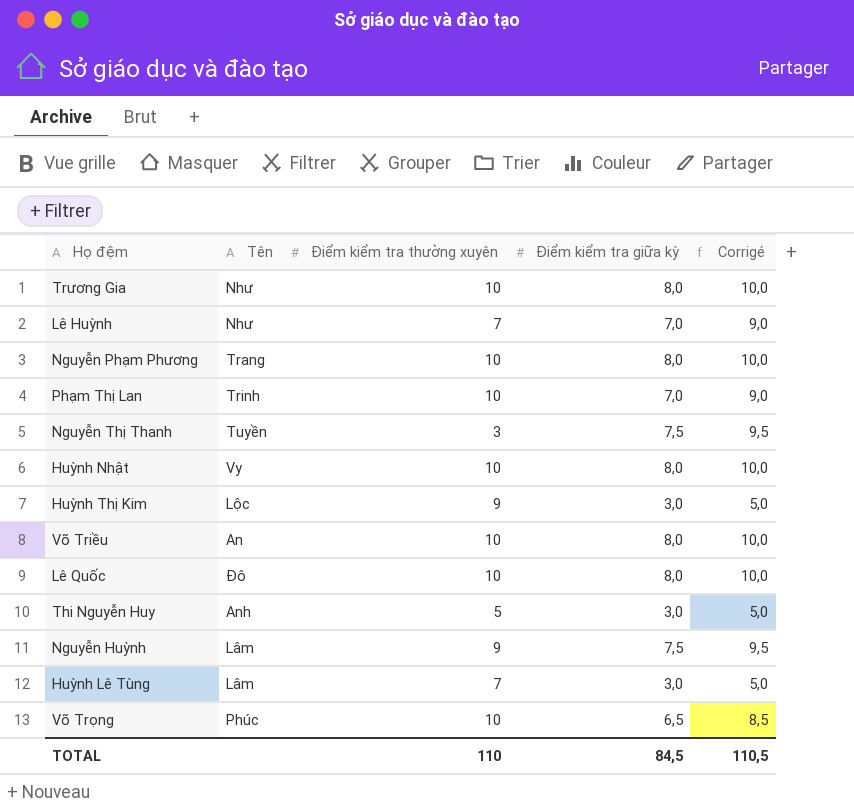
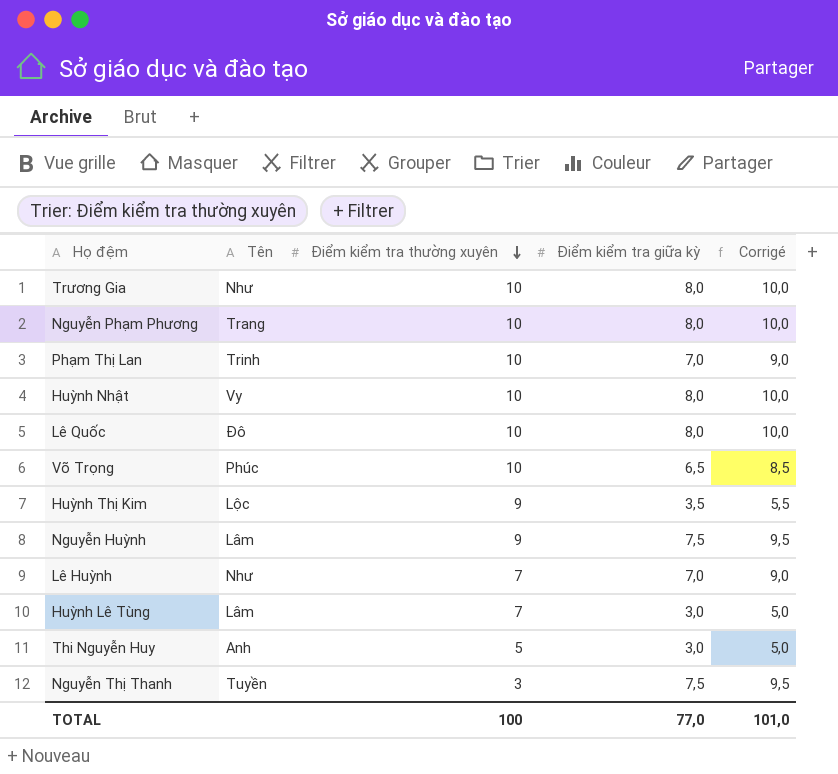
row order: none -> Điểm kiểm tra thường xuyên descending
row Võ Triều: An | 10 | 8,0 | 10,0 -> none
Huỳnh Thị Kim | Điểm kiểm tra giữa kỳ: 3,0 -> 3,5
Huỳnh Thị Kim | Corrigé: 5,0 -> 5,5
TOTAL | Điểm kiểm tra thường xuyên: 110 -> 100
TOTAL | Điểm kiểm tra giữa kỳ: 84,5 -> 77,0
TOTAL | Corrigé: 110,5 -> 101,0

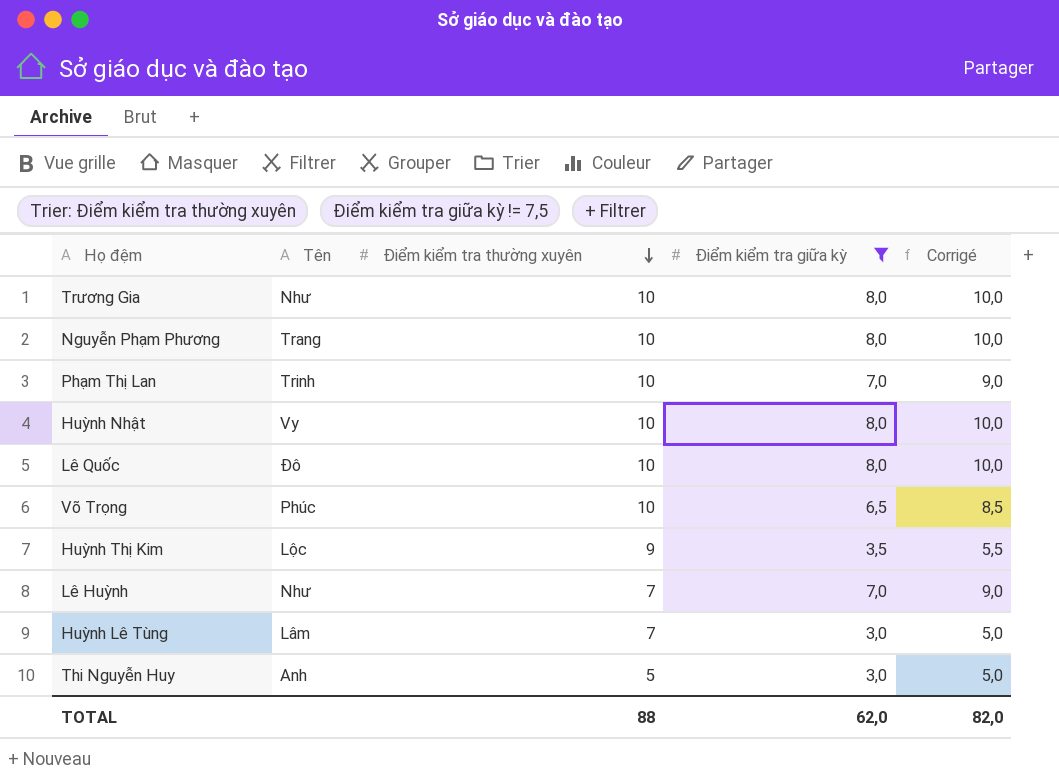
filter: none -> Điểm kiểm tra giữa kỳ != 7,5
TOTAL | Điểm kiểm tra thường xuyên: 100 -> 88
TOTAL | Điểm kiểm tra giữa kỳ: 77,0 -> 62,0
TOTAL | Corrigé: 101,0 -> 82,0

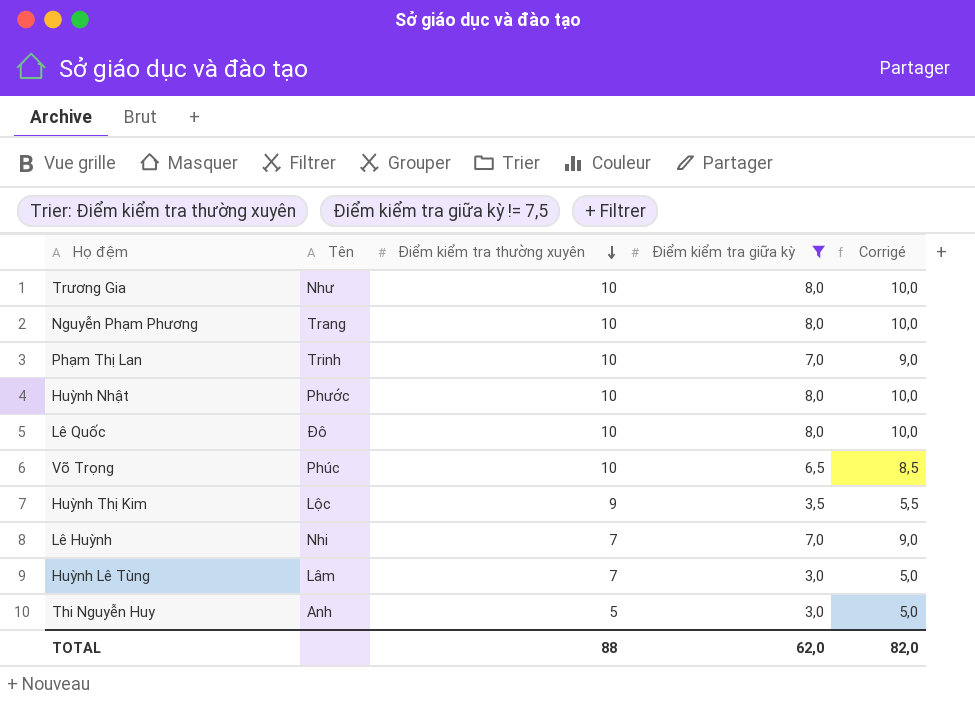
Huỳnh Nhật | Tên: Vy -> Phước
Lê Huỳnh | Tên: Như -> Nhi

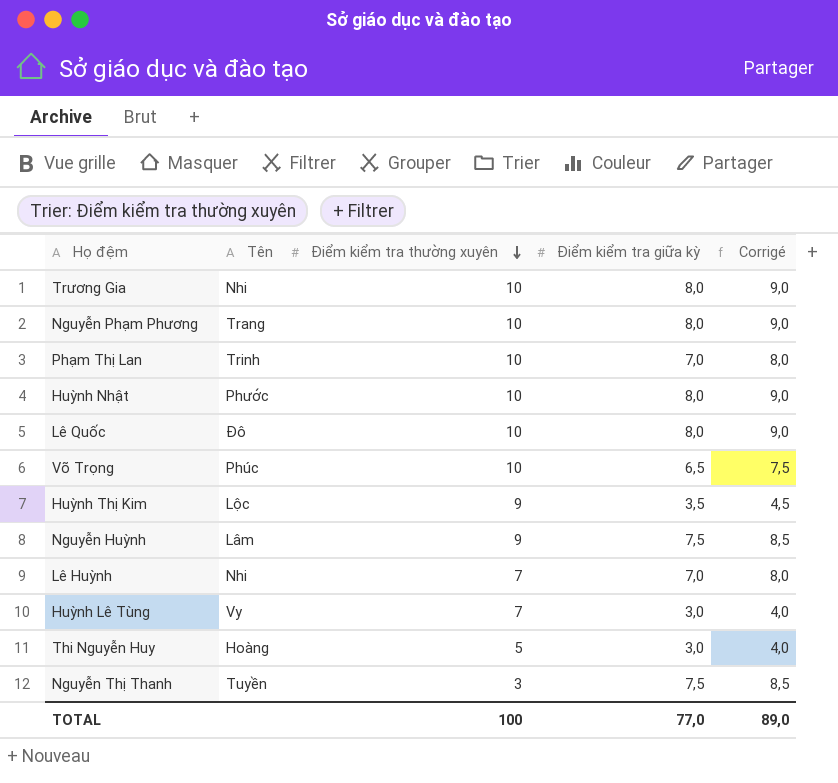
filter: Điểm kiểm tra giữa kỳ != 7,5 -> none
column Corrigé | formula: [Điểm kiểm tra giữa kỳ] + 2 -> [Điểm kiểm tra giữa kỳ] + 1
Trương Gia | Tên: Như -> Nhi
Huỳnh Lê Tùng | Tên: Lâm -> Vy
Thi Nguyễn Huy | Tên: Anh -> Hoàng
TOTAL | Điểm kiểm tra thường xuyên: 88 -> 100
TOTAL | Điểm kiểm tra giữa kỳ: 62,0 -> 77,0
TOTAL | Corrigé: 82,0 -> 89,0

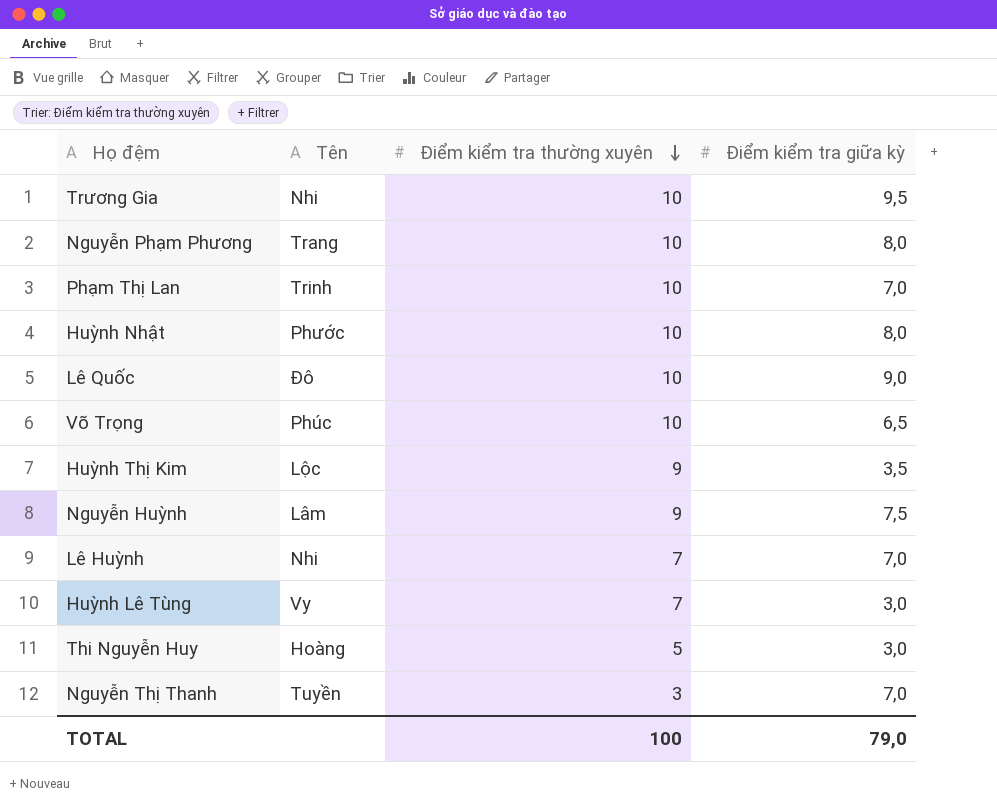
column Corrigé | formula: [Điểm kiểm tra giữa kỳ] + 1 -> none
Trương Gia | Điểm kiểm tra giữa kỳ: 8,0 -> 9,5
Lê Quốc | Điểm kiểm tra giữa kỳ: 8,0 -> 9,0
Nguyễn Thị Thanh | Điểm kiểm tra giữa kỳ: 7,5 -> 7,0
TOTAL | Điểm kiểm tra giữa kỳ: 77,0 -> 79,0

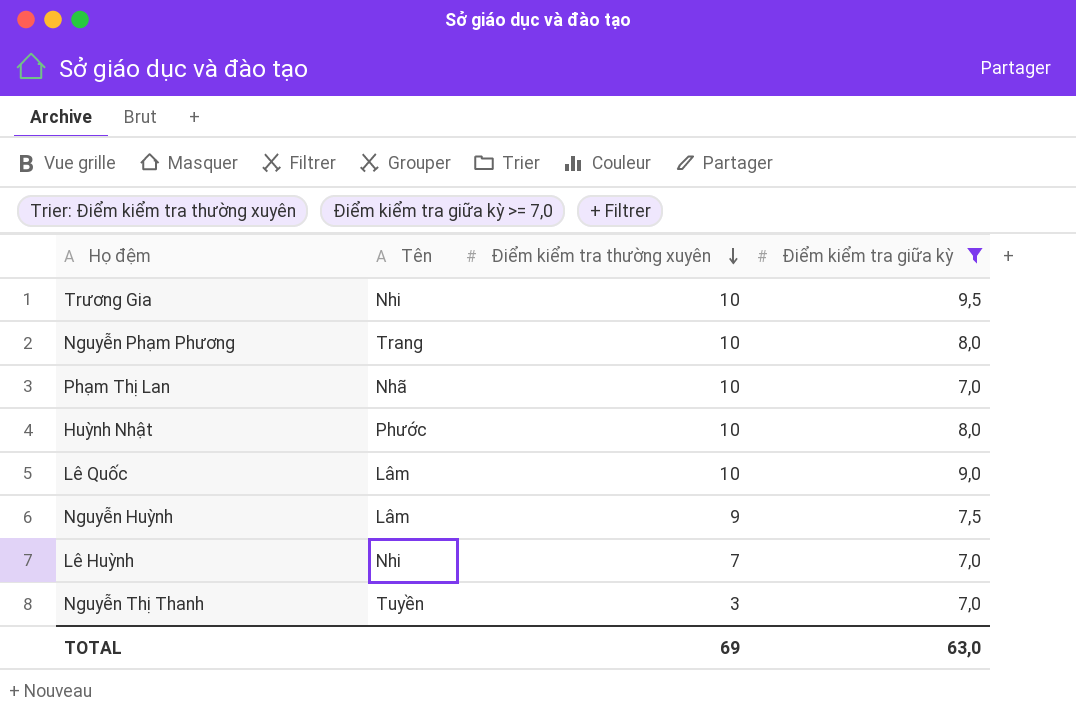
filter: none -> Điểm kiểm tra giữa kỳ >= 7,0
Phạm Thị Lan | Tên: Trinh -> Nhã
Lê Quốc | Tên: Đô -> Lâm
TOTAL | Điểm kiểm tra thường xuyên: 100 -> 69
TOTAL | Điểm kiểm tra giữa kỳ: 79,0 -> 63,0

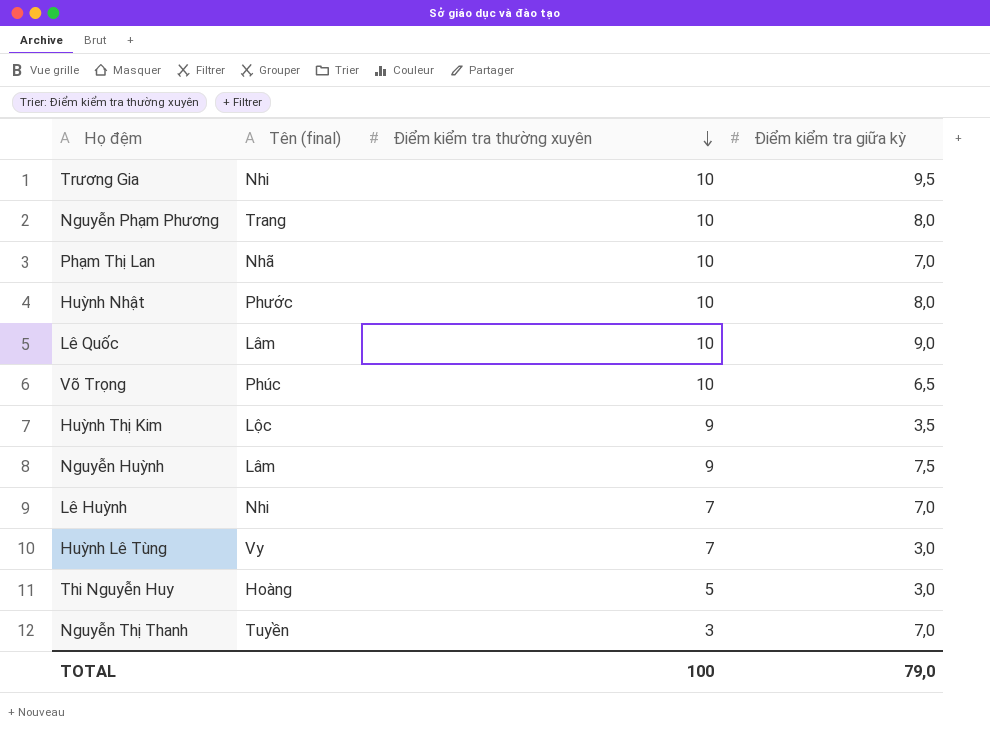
filter: Điểm kiểm tra giữa kỳ >= 7,0 -> none
column name: Tên -> Tên (final)
TOTAL | Điểm kiểm tra thường xuyên: 69 -> 100
TOTAL | Điểm kiểm tra giữa kỳ: 63,0 -> 79,0

